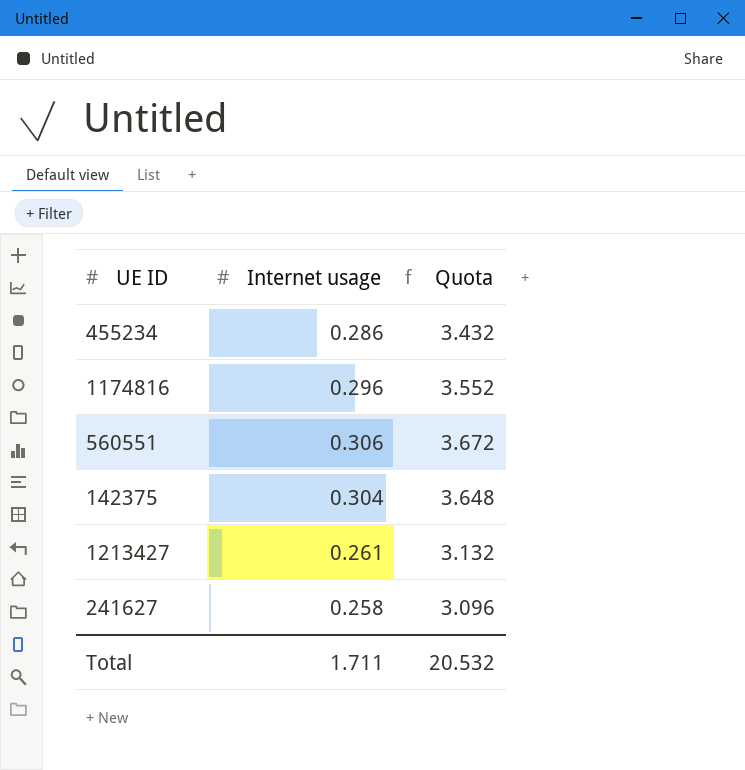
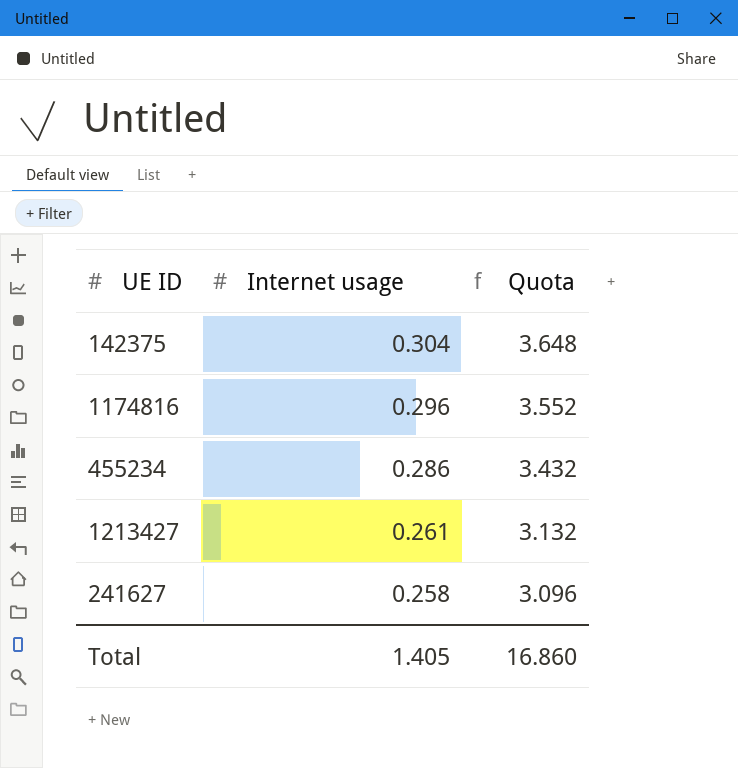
row order: none -> Internet usage descending
row 560551: 0.306 | 3.672 -> none
Total | Internet usage: 1.711 -> 1.405
Total | Quota: 20.532 -> 16.860

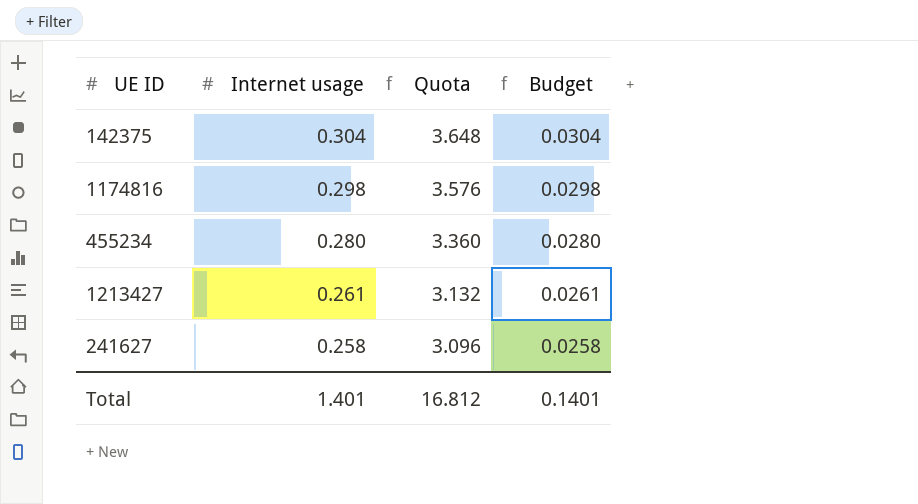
column Budget | formula: none -> [Internet usage] * 0.1
1174816 | Internet usage: 0.296 -> 0.298
1174816 | Quota: 3.552 -> 3.576
455234 | Internet usage: 0.286 -> 0.280
455234 | Quota: 3.432 -> 3.360
Total | Internet usage: 1.405 -> 1.401
Total | Quota: 16.860 -> 16.812

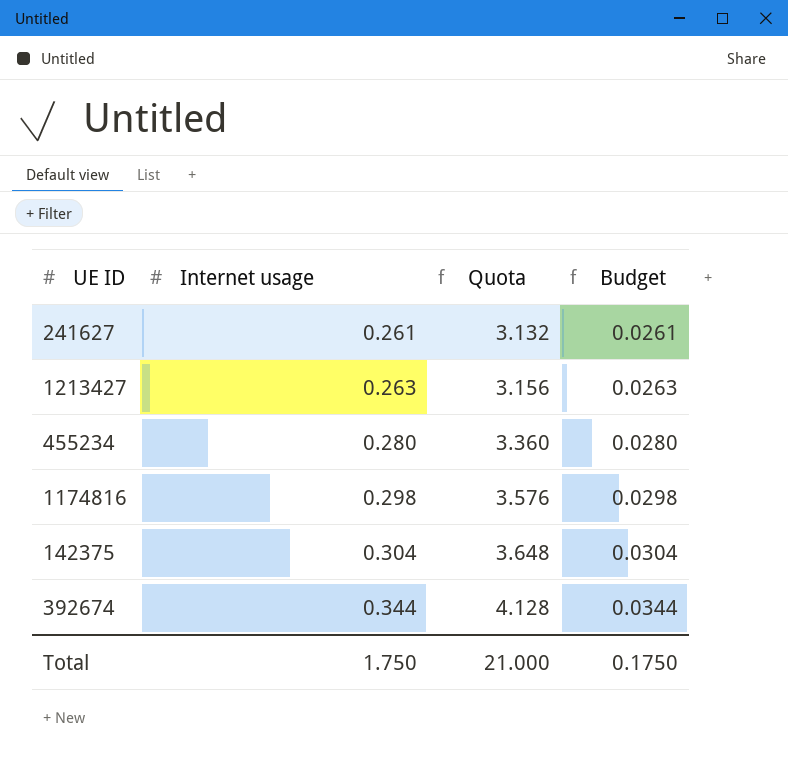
row order: Internet usage descending -> Internet usage ascending
241627 | Internet usage: 0.258 -> 0.261
241627 | Quota: 3.096 -> 3.132
241627 | Budget: 0.0258 -> 0.0261
1213427 | Internet usage: 0.261 -> 0.263
1213427 | Quota: 3.132 -> 3.156
1213427 | Budget: 0.0261 -> 0.0263
row 392674: none -> 0.344 | 4.128 | 0.0344
Total | Internet usage: 1.401 -> 1.750
Total | Quota: 16.812 -> 21.000
Total | Budget: 0.1401 -> 0.1750

